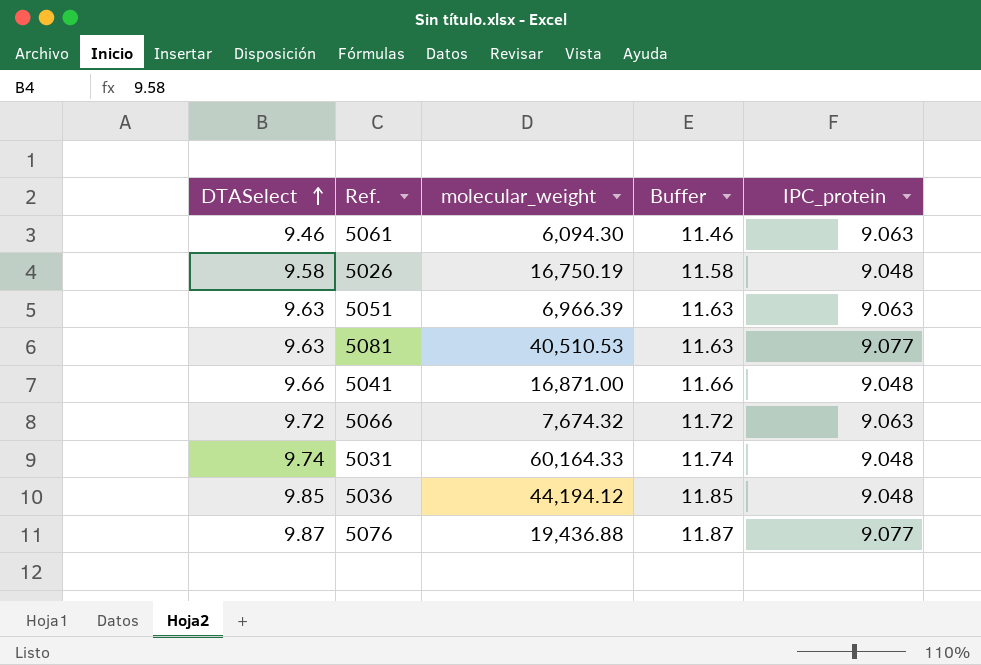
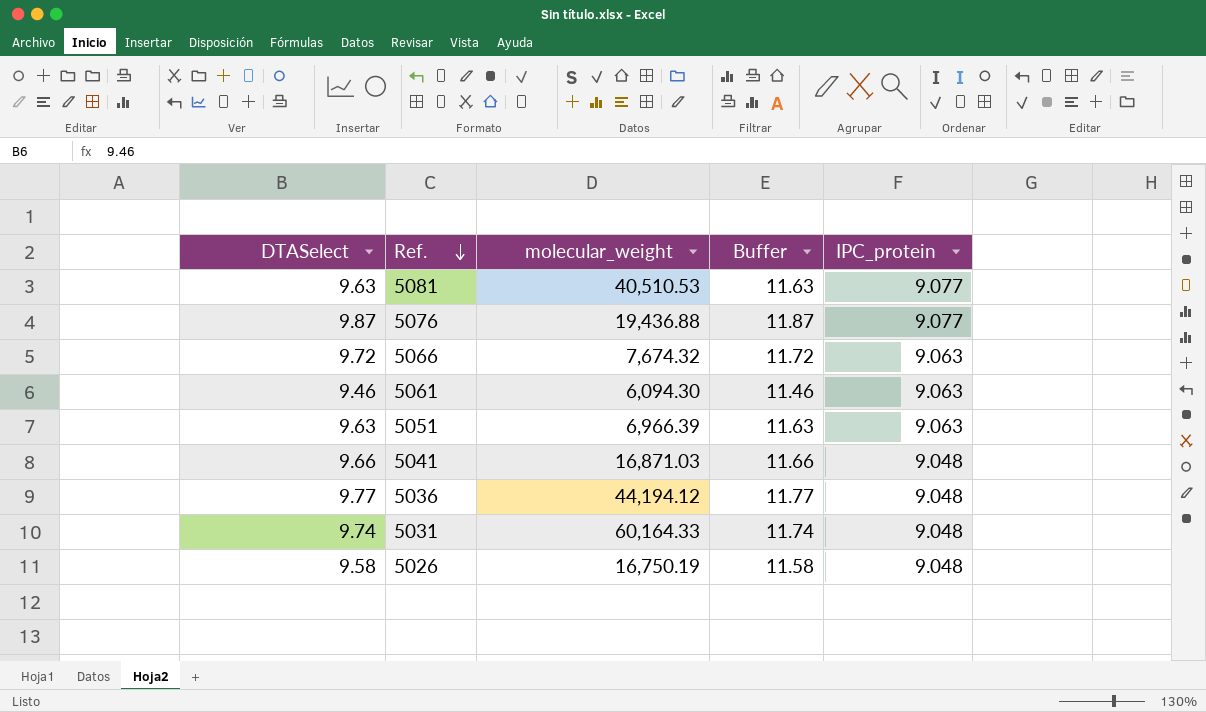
row order: DTASelect ascending -> Ref. descending
5041 | molecular_weight: 16,871.00 -> 16,871.03
5036 | DTASelect: 9.85 -> 9.77
5036 | Buffer: 11.85 -> 11.77

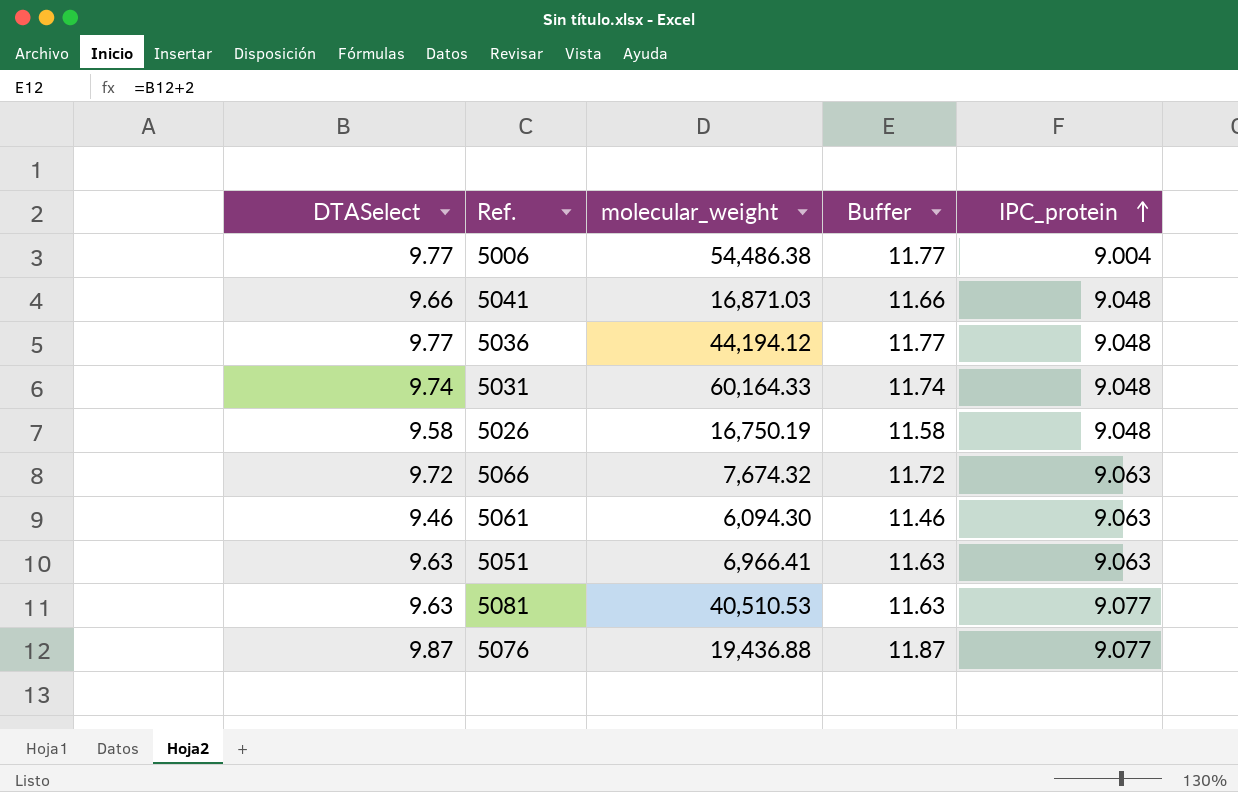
row order: Ref. descending -> IPC_protein ascending
row 5006: none -> 9.77 | 54,486.38 | 11.77 | 9.004
5051 | molecular_weight: 6,966.39 -> 6,966.41

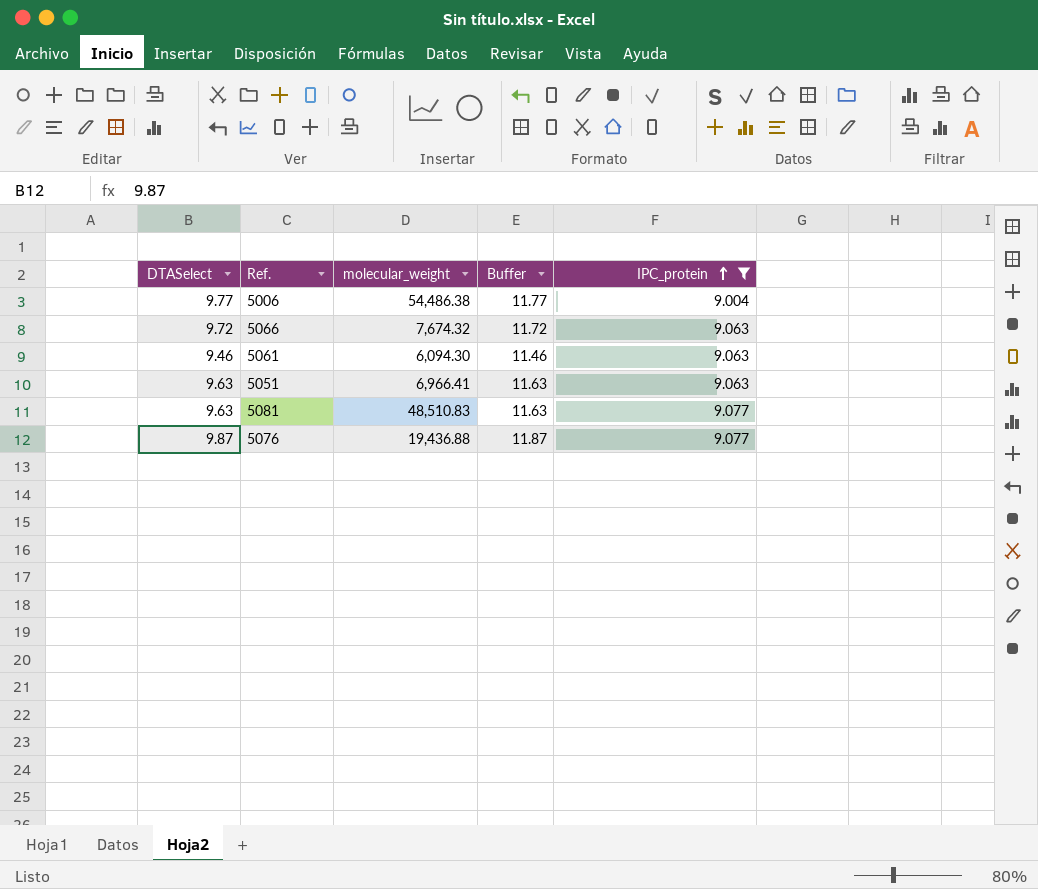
filter: none -> IPC_protein != 9.048
5081 | molecular_weight: 40,510.53 -> 48,510.83

